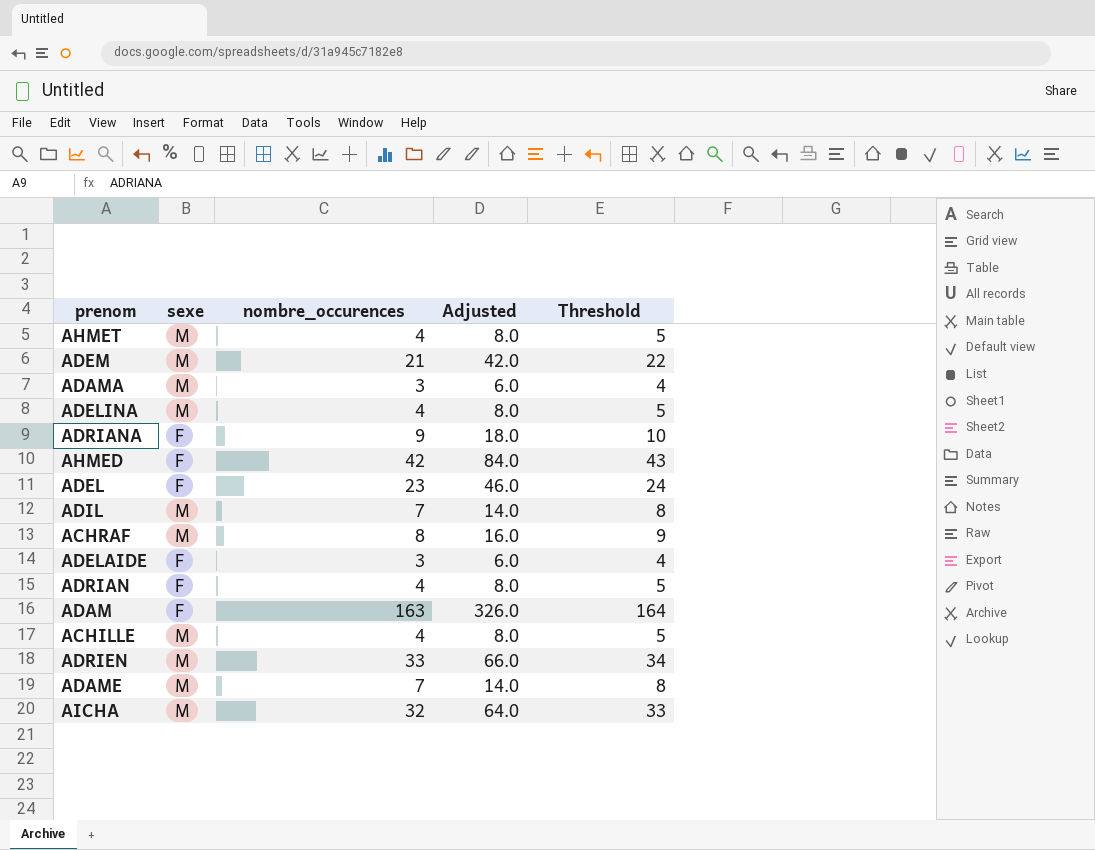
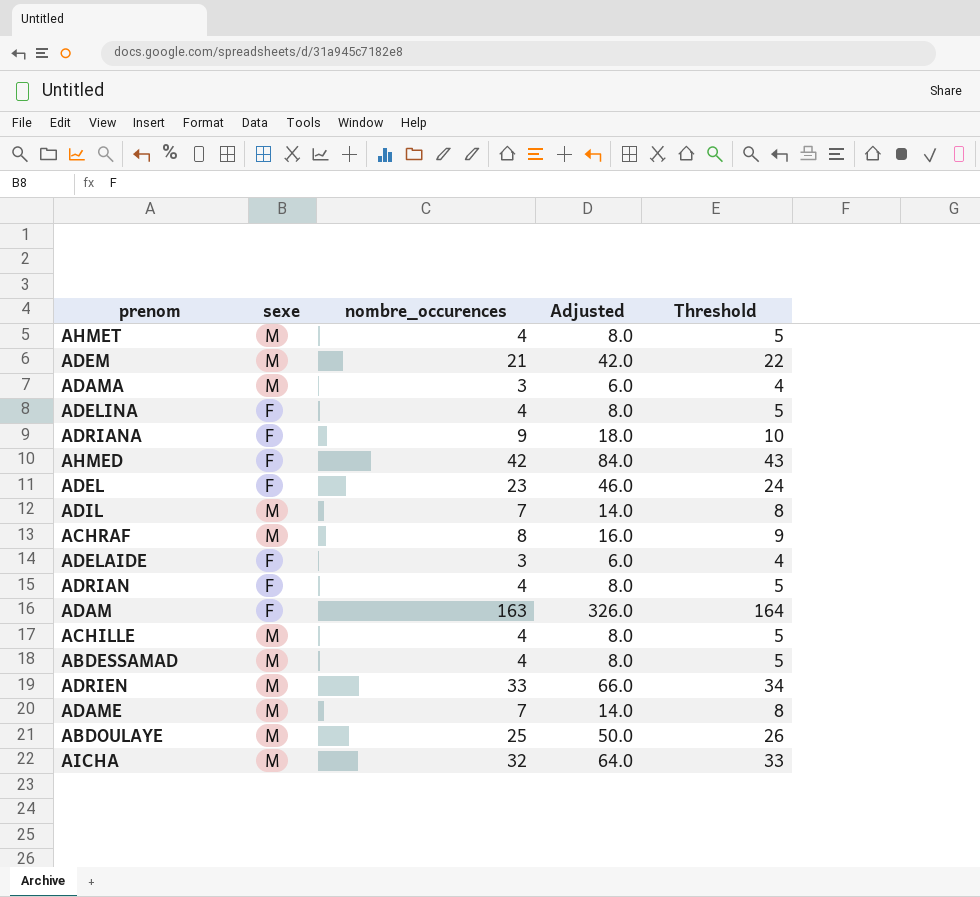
ADELINA | sexe: M -> F
row ABDESSAMAD: none -> M | 4 | 8.0 | 5
row ABDOULAYE: none -> M | 25 | 50.0 | 26

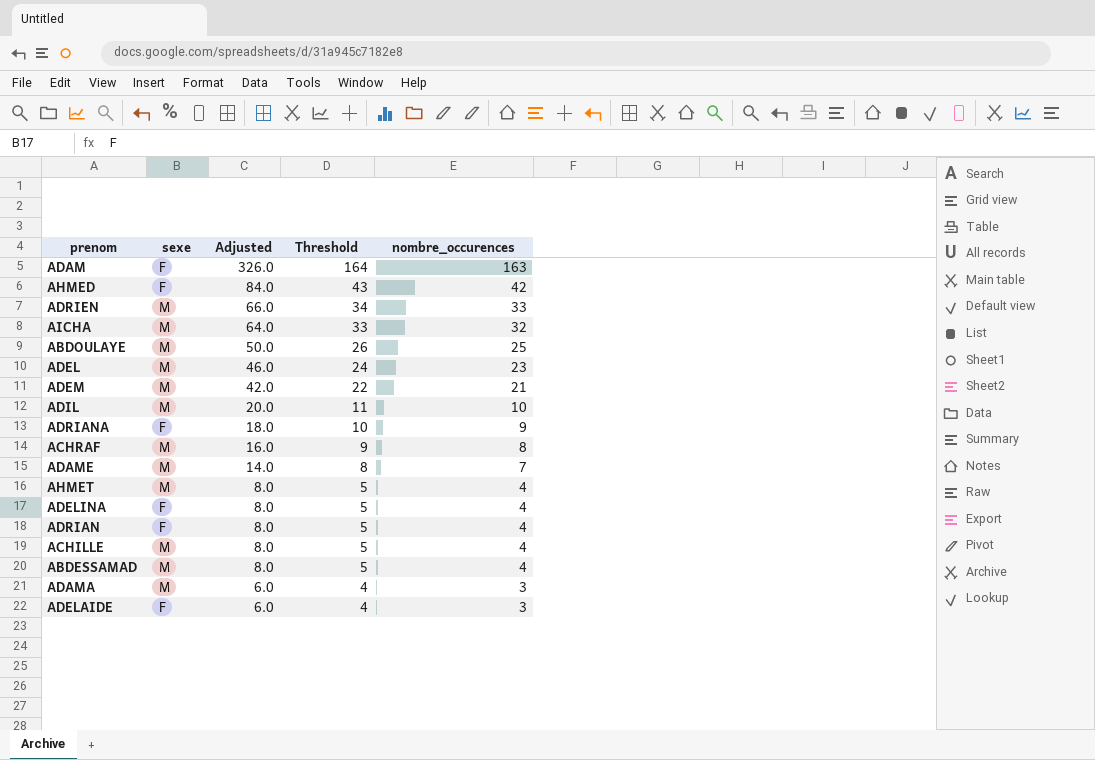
row order: none -> Adjusted descending
column nombre_occurences | position: 3 -> 5
ADEL | sexe: F -> M
ADIL | Adjusted: 14.0 -> 20.0
ADIL | Threshold: 8 -> 11
ADIL | nombre_occurences: 7 -> 10

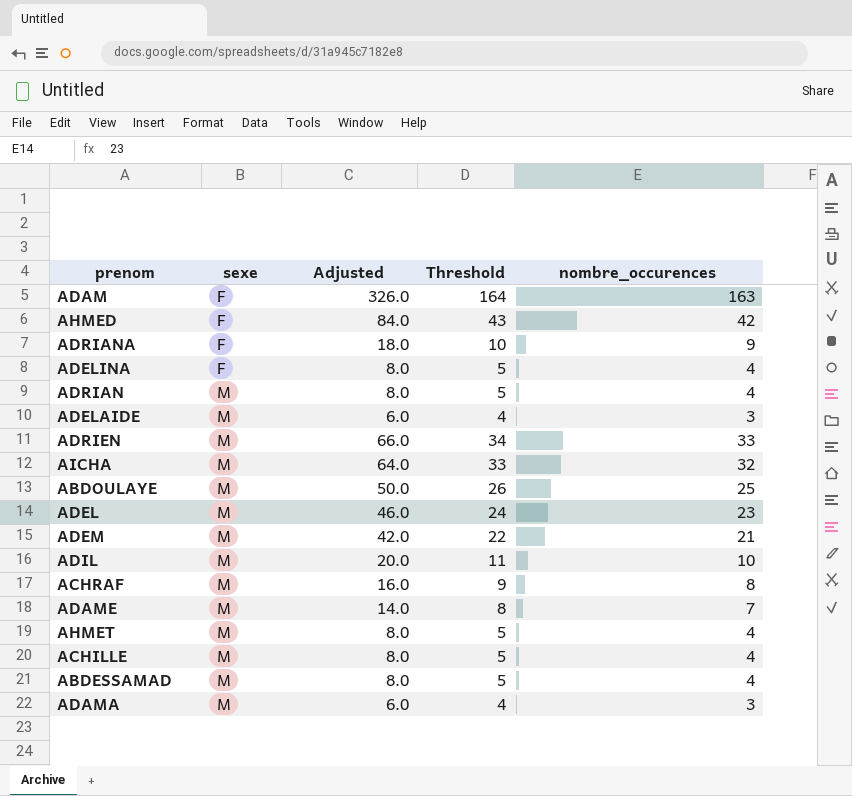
row order: Adjusted descending -> sexe ascending
ADRIAN | sexe: F -> M
ADELAIDE | sexe: F -> M

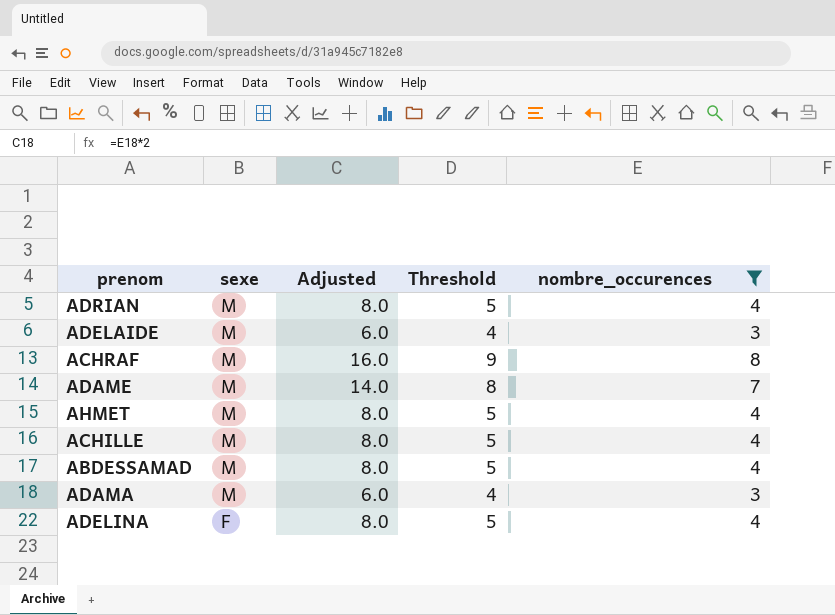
filter: none -> nombre_occurences <= 8
row order: sexe ascending -> sexe descending

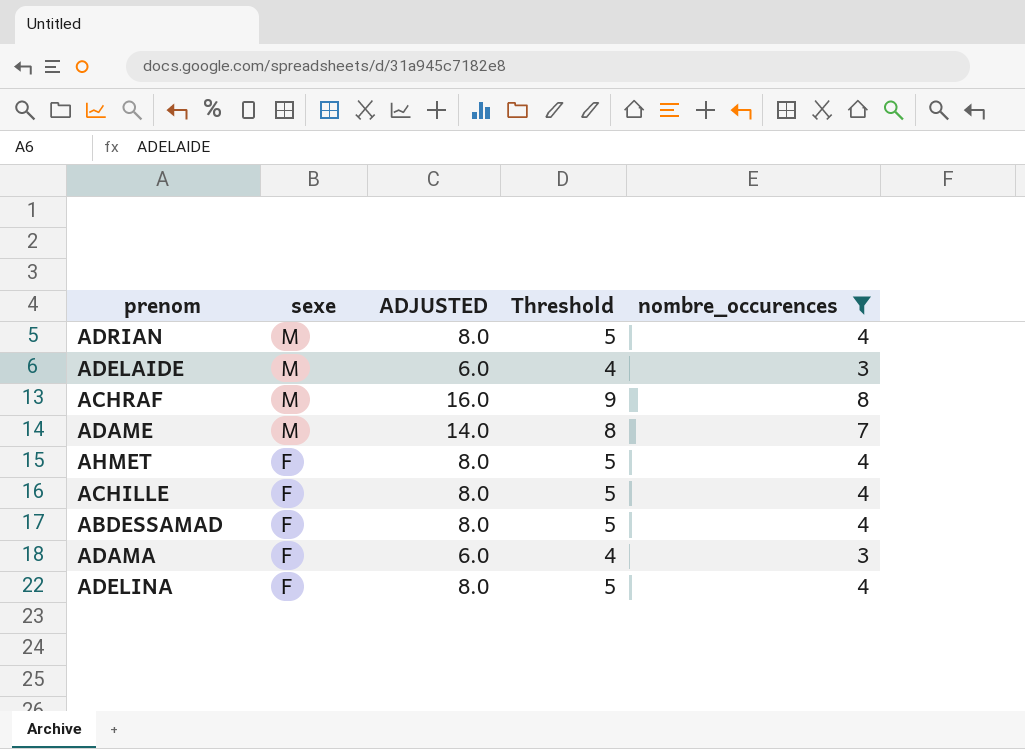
column name: Adjusted -> ADJUSTED
AHMET | sexe: M -> F
ACHILLE | sexe: M -> F
ABDESSAMAD | sexe: M -> F
ADAMA | sexe: M -> F

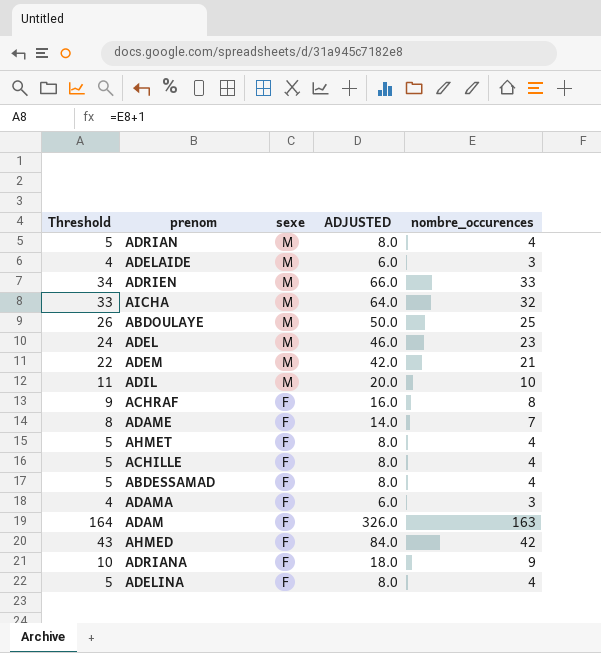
filter: nombre_occurences <= 8 -> none
column Threshold | position: 4 -> 1
ACHRAF | sexe: M -> F
ADAME | sexe: M -> F

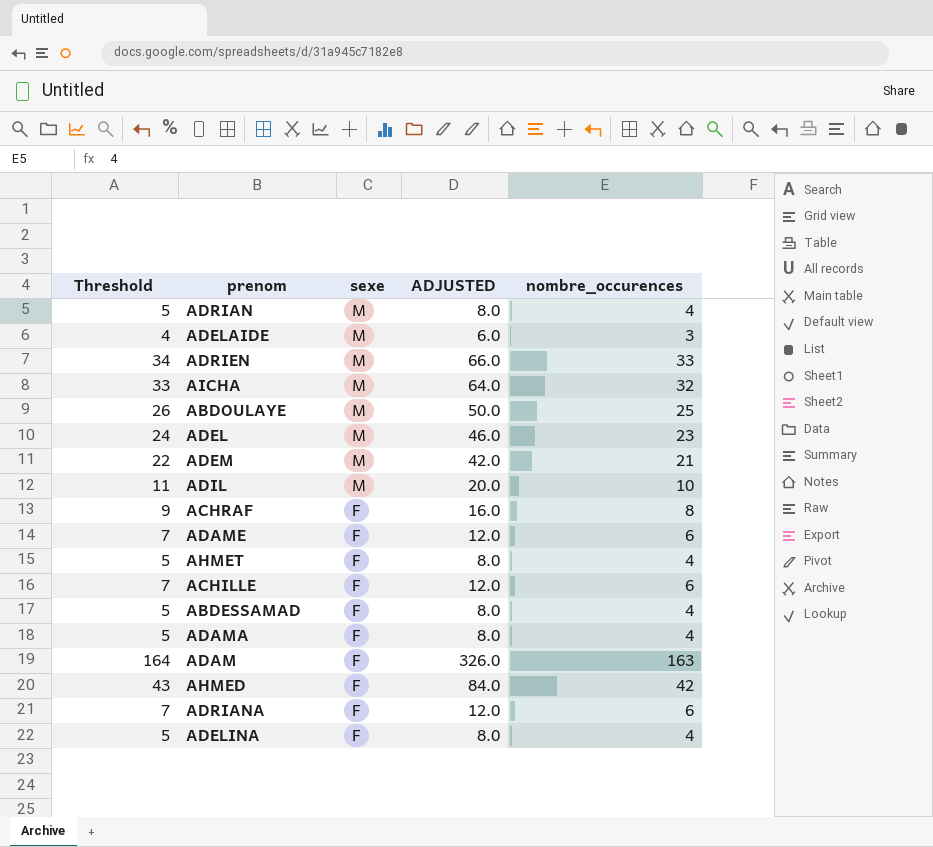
ADAME | Threshold: 8 -> 7
ADAME | ADJUSTED: 14.0 -> 12.0
ADAME | nombre_occurences: 7 -> 6
ACHILLE | Threshold: 5 -> 7
ACHILLE | ADJUSTED: 8.0 -> 12.0
ACHILLE | nombre_occurences: 4 -> 6
ADAMA | Threshold: 4 -> 5
ADAMA | ADJUSTED: 6.0 -> 8.0
ADAMA | nombre_occurences: 3 -> 4
ADRIANA | Threshold: 10 -> 7
ADRIANA | ADJUSTED: 18.0 -> 12.0
ADRIANA | nombre_occurences: 9 -> 6

